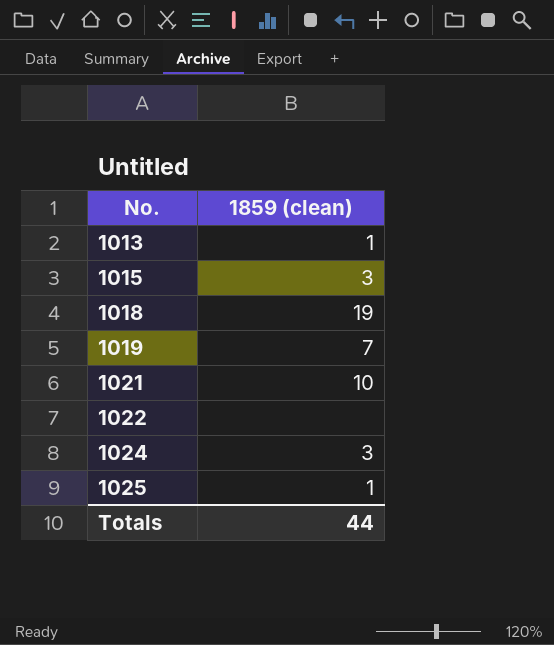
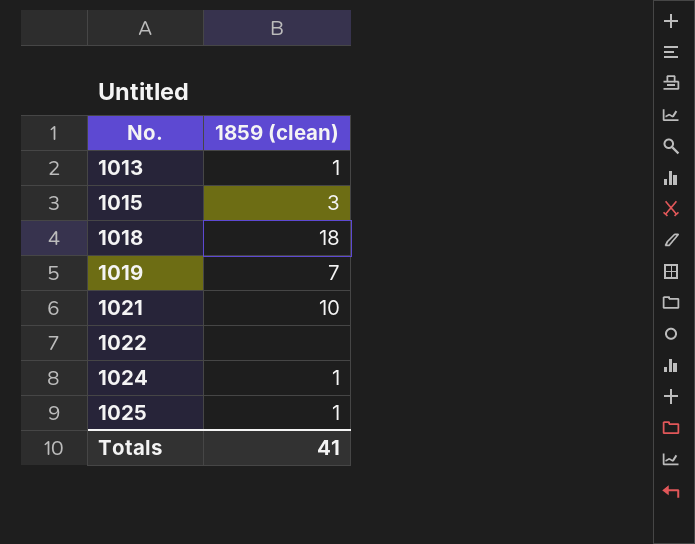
1018 | 1859 (clean): 19 -> 18
1024 | 1859 (clean): 3 -> 1
Totals | 1859 (clean): 44 -> 41

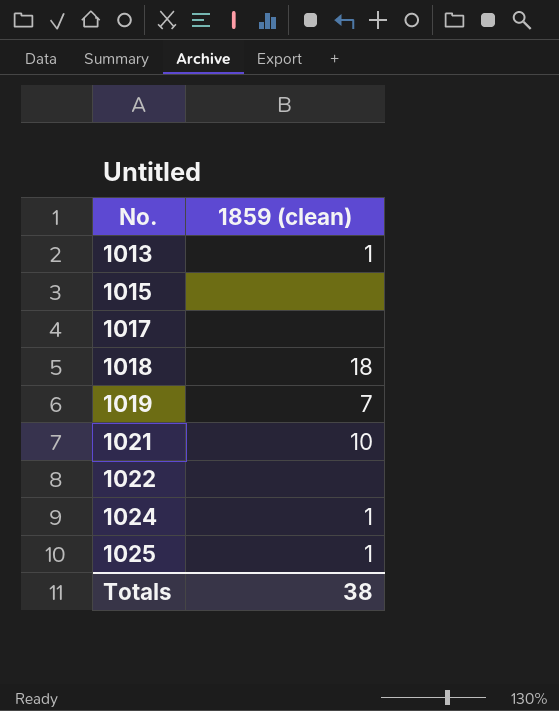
1015 | 1859 (clean): 3 -> none
row 1017: none -> none
Totals | 1859 (clean): 41 -> 38

